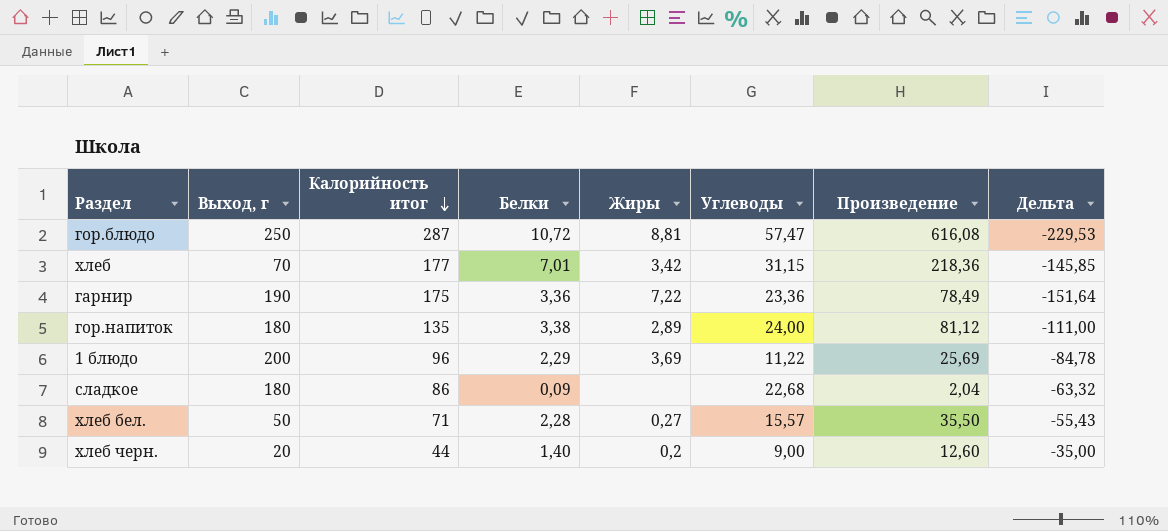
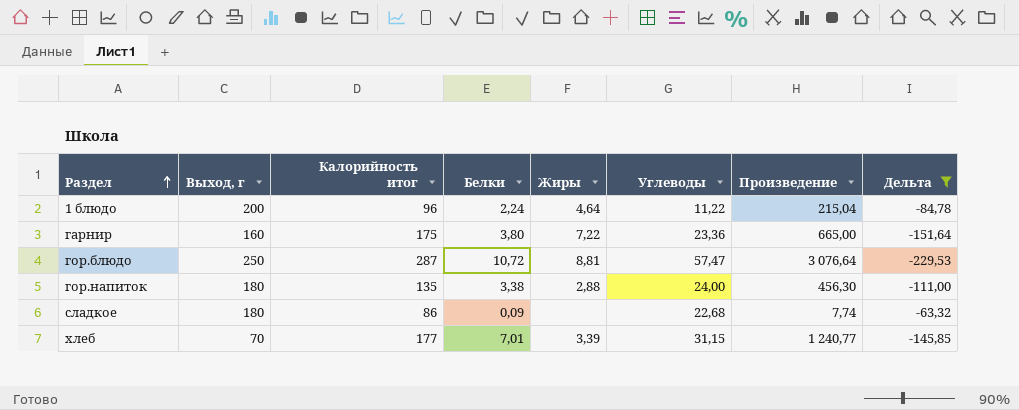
filter: none -> Дельта <= -63,32
row order: Калорийность итог descending -> Раздел ascending
column Произведение | formula: [Белки] * [Углеводы] -> [Калорийность итог] * [Белки]
1 блюдо | Белки: 2,29 -> 2,24
1 блюдо | Жиры: 3,69 -> 4,64
гарнир | Выход, г: 190 -> 160
гарнир | Белки: 3,36 -> 3,80
гор.напиток | Жиры: 2,89 -> 2,88
хлеб | Жиры: 3,42 -> 3,39

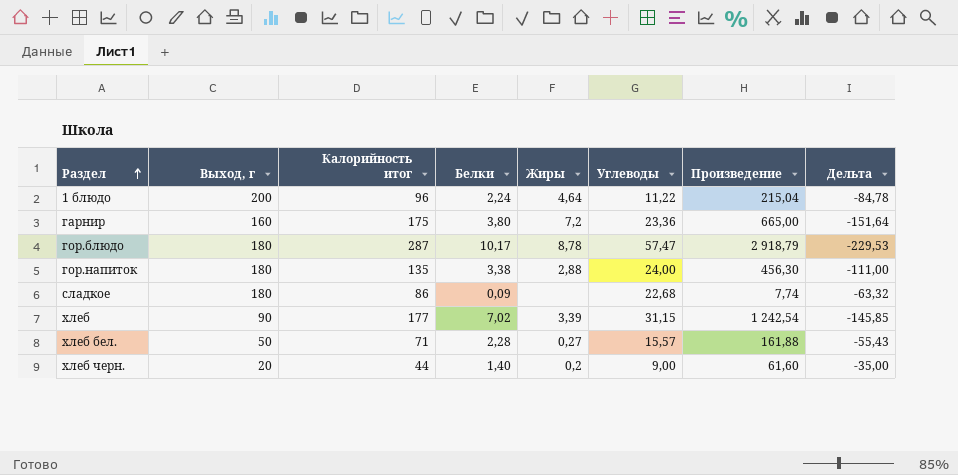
filter: Дельта <= -63,32 -> none
гарнир | Жиры: 7,22 -> 7,2
гор.блюдо | Выход, г: 250 -> 180
гор.блюдо | Белки: 10,72 -> 10,17
гор.блюдо | Жиры: 8,81 -> 8,78
гор.блюдо | Произведение: 3 076,64 -> 2 918,79
хлеб | Выход, г: 70 -> 90
хлеб | Белки: 7,01 -> 7,02
хлеб | Произведение: 1 240,77 -> 1 242,54

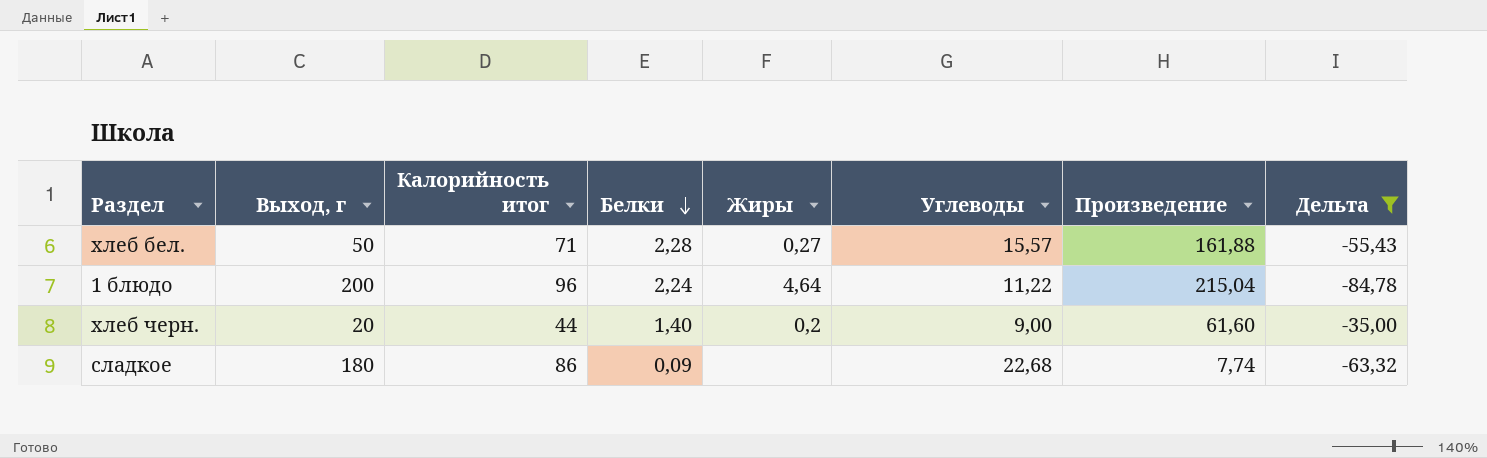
filter: none -> Дельта >= -84,78
row order: Раздел ascending -> Белки descending

